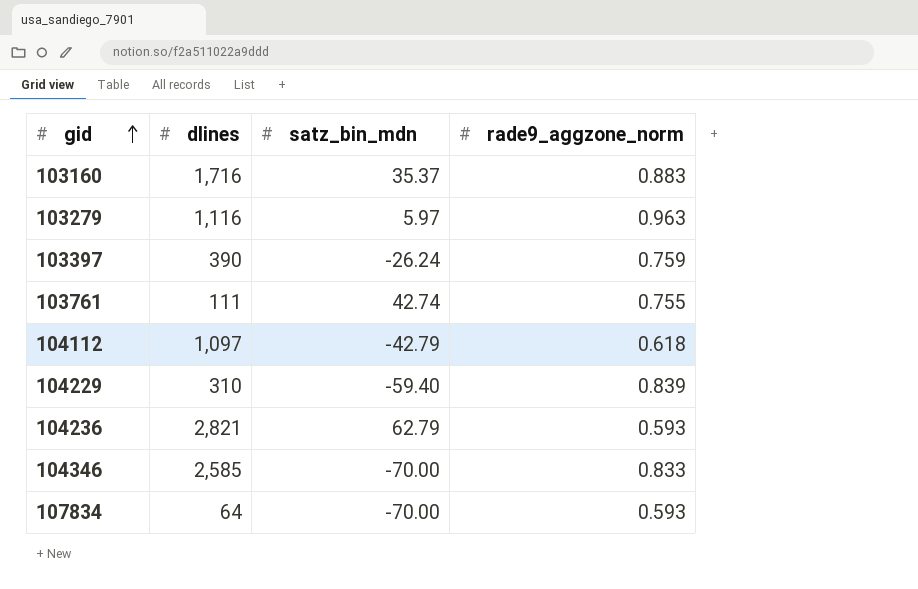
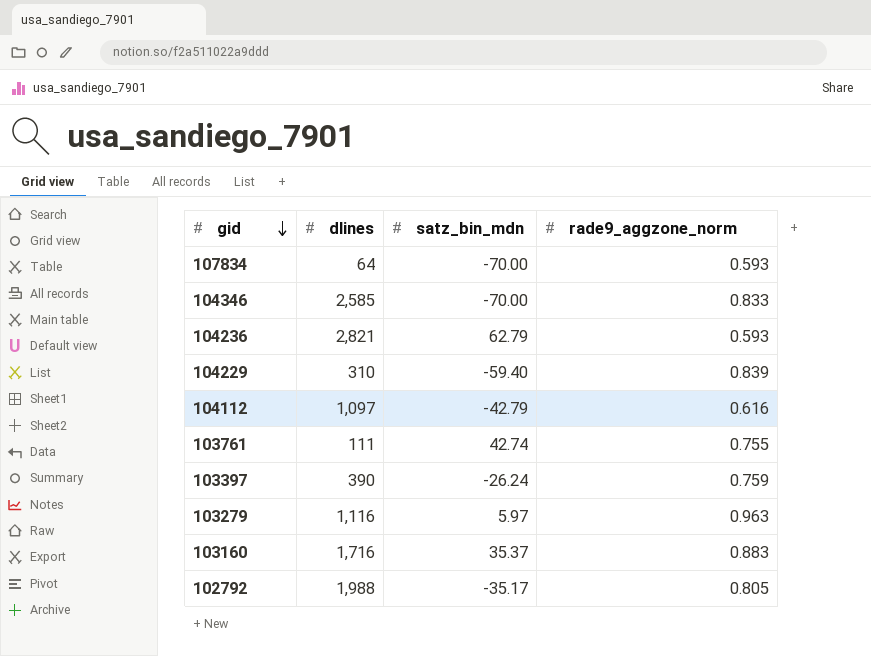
row order: gid ascending -> gid descending
104112 | rade9_aggzone_norm: 0.618 -> 0.616
row 102792: none -> 1,988 | -35.17 | 0.805

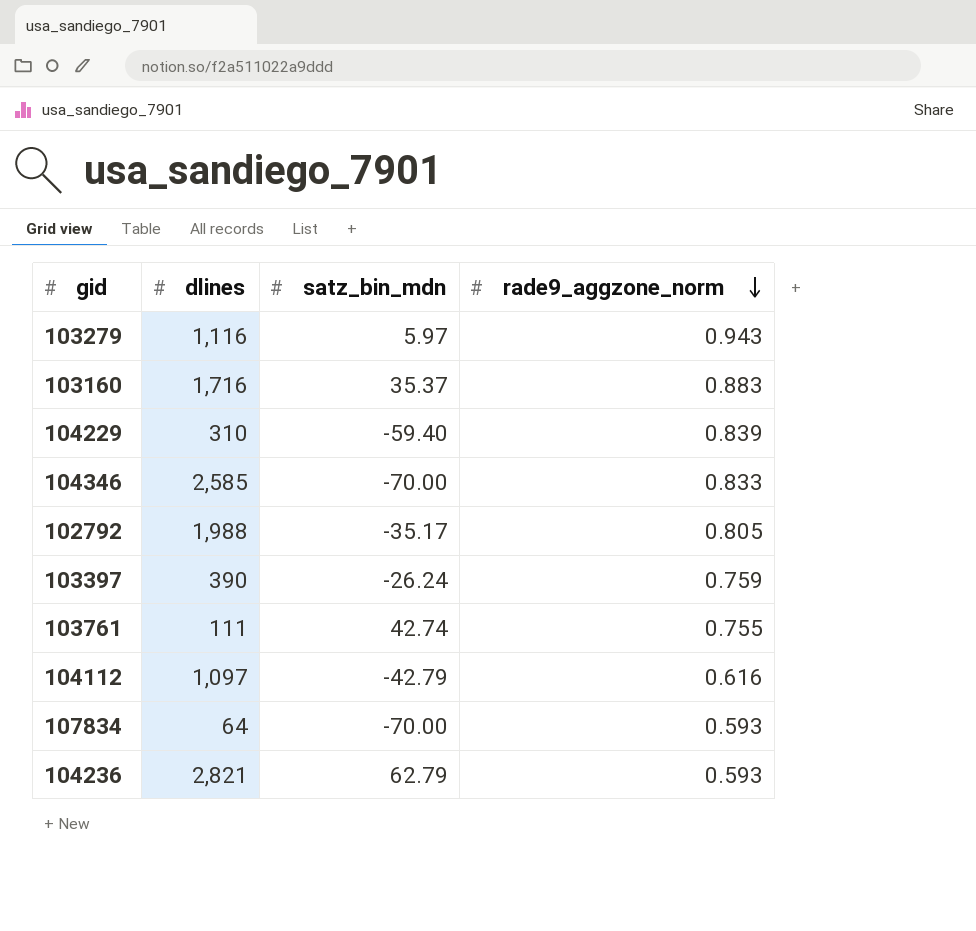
row order: gid descending -> rade9_aggzone_norm descending
103279 | rade9_aggzone_norm: 0.963 -> 0.943

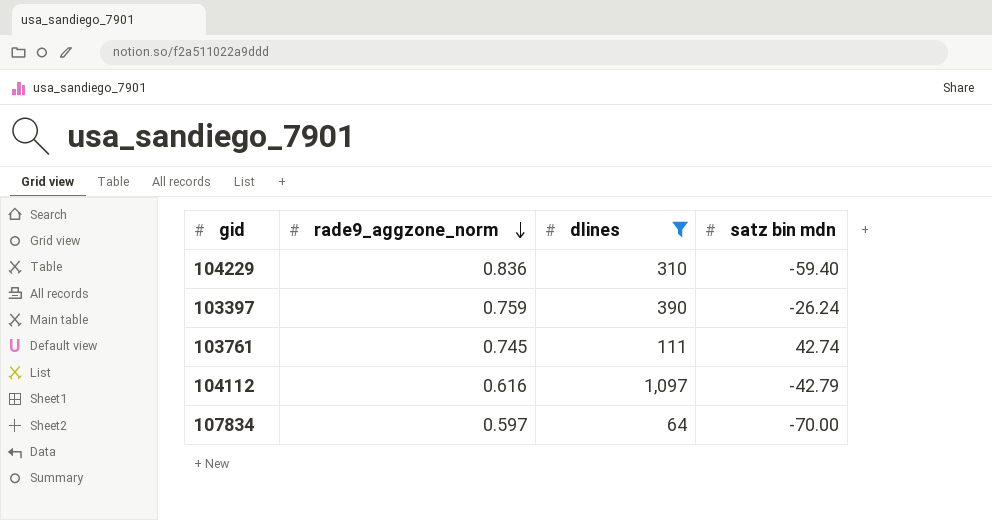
filter: none -> dlines <= 1,097
column rade9_aggzone_norm | position: 4 -> 2
column name: satz_bin_mdn -> satz bin mdn
104229 | rade9_aggzone_norm: 0.839 -> 0.836
103761 | rade9_aggzone_norm: 0.755 -> 0.745
107834 | rade9_aggzone_norm: 0.593 -> 0.597

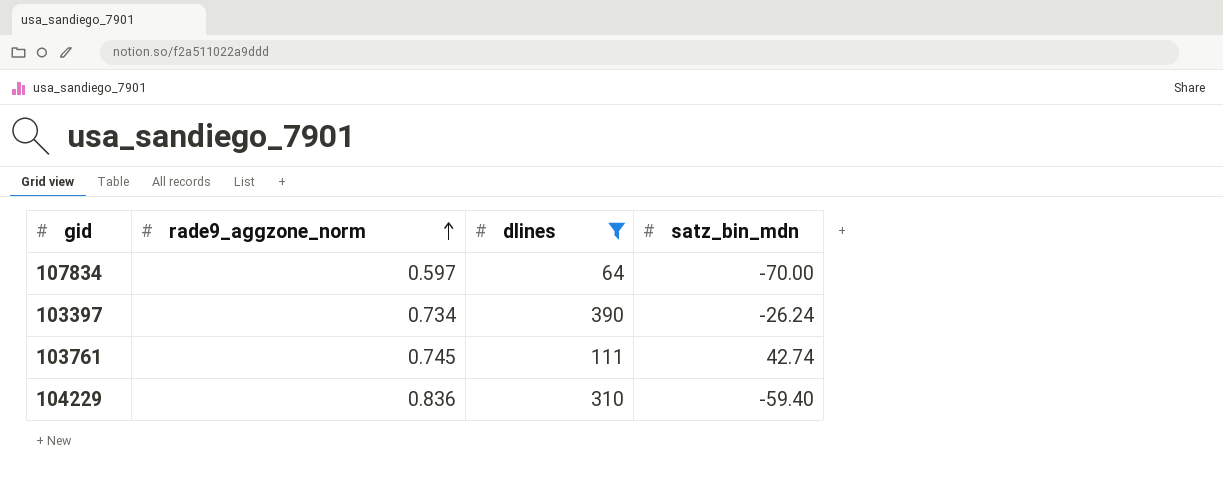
row order: rade9_aggzone_norm descending -> rade9_aggzone_norm ascending
column name: satz bin mdn -> satz_bin_mdn
row 104112: 0.616 | 1,097 | -42.79 -> none
103397 | rade9_aggzone_norm: 0.759 -> 0.734

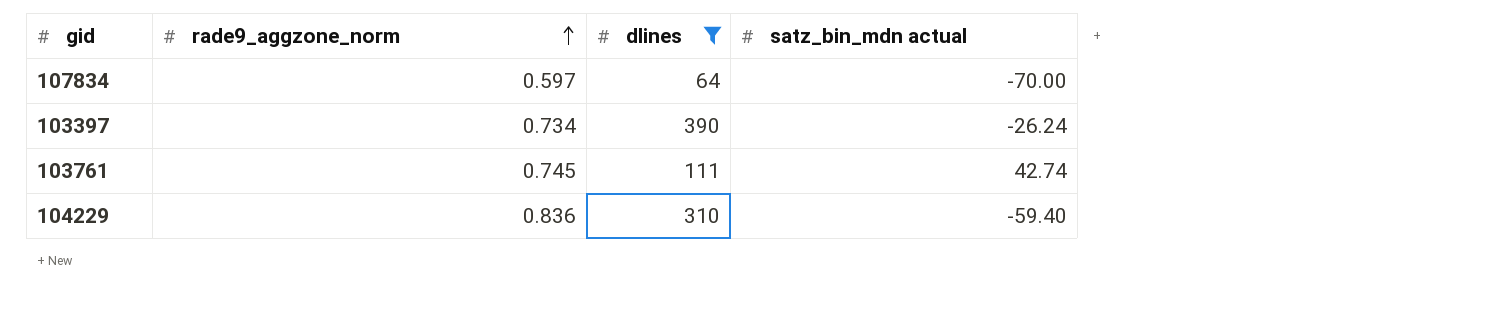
column name: satz_bin_mdn -> satz_bin_mdn actual

